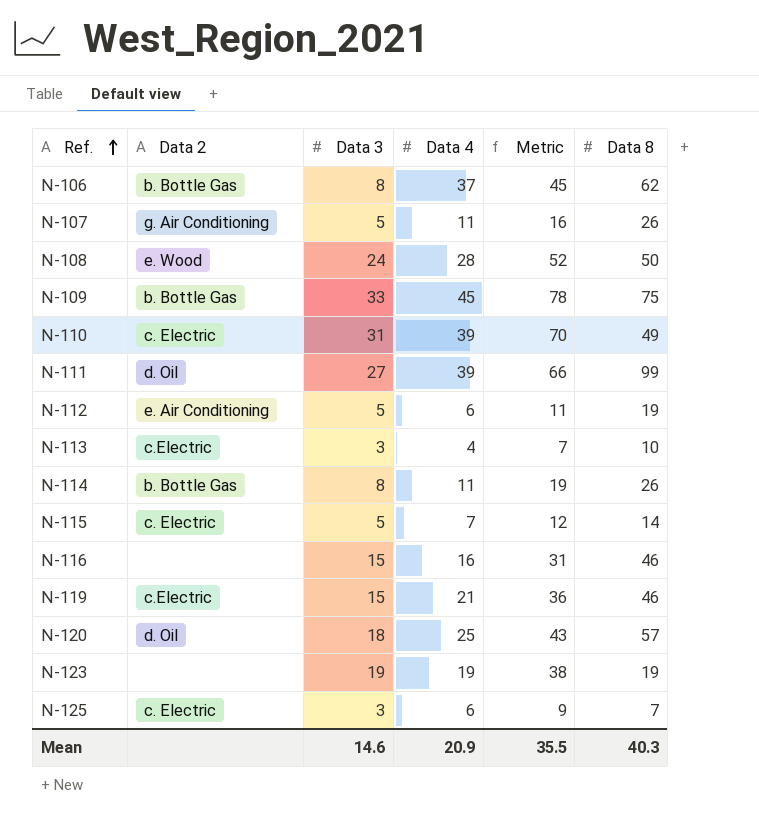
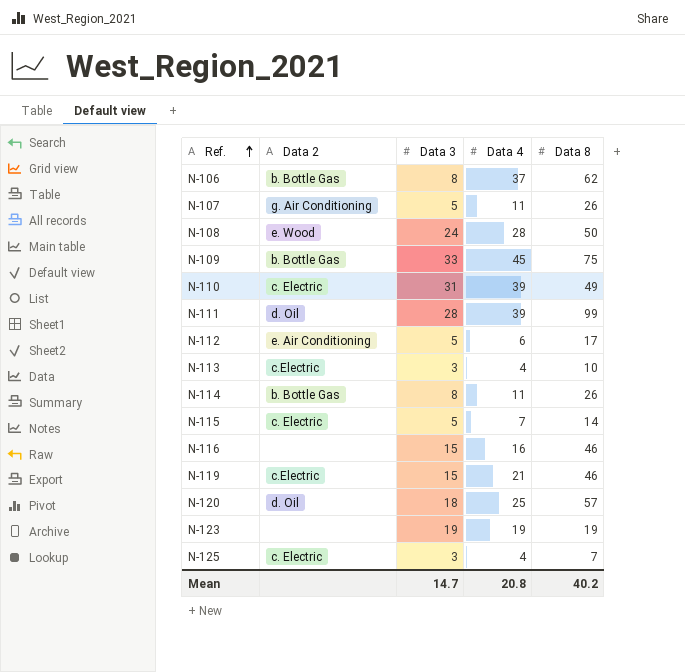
column Metric | formula: [Data 3] + [Data 4] -> none
N-111 | Data 3: 27 -> 28
N-112 | Data 8: 19 -> 17
N-125 | Data 4: 6 -> 4
Mean | Data 3: 14.6 -> 14.7
Mean | Data 4: 20.9 -> 20.8
Mean | Data 8: 40.3 -> 40.2

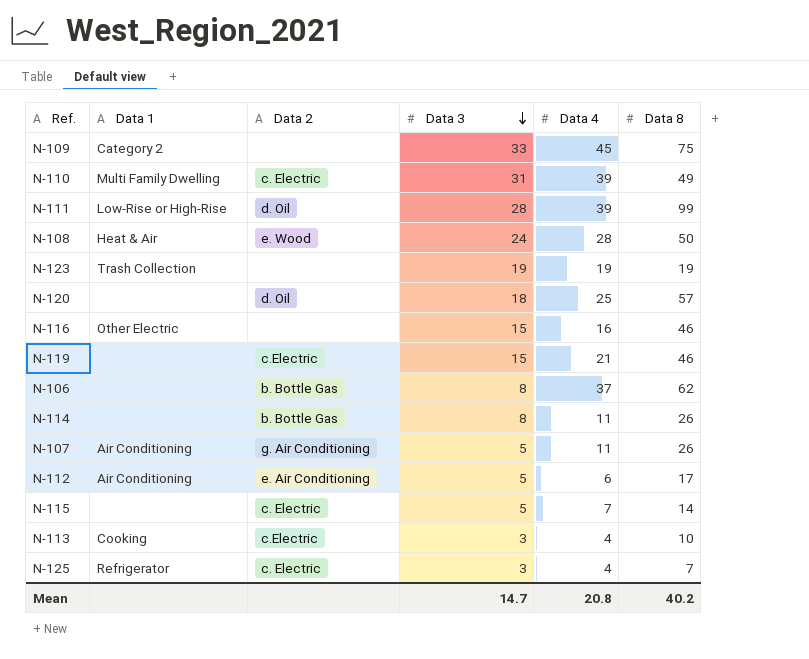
row order: Ref. ascending -> Data 3 descending
column Data 1 | position: none -> 2
N-109 | Data 2: b. Bottle Gas -> none

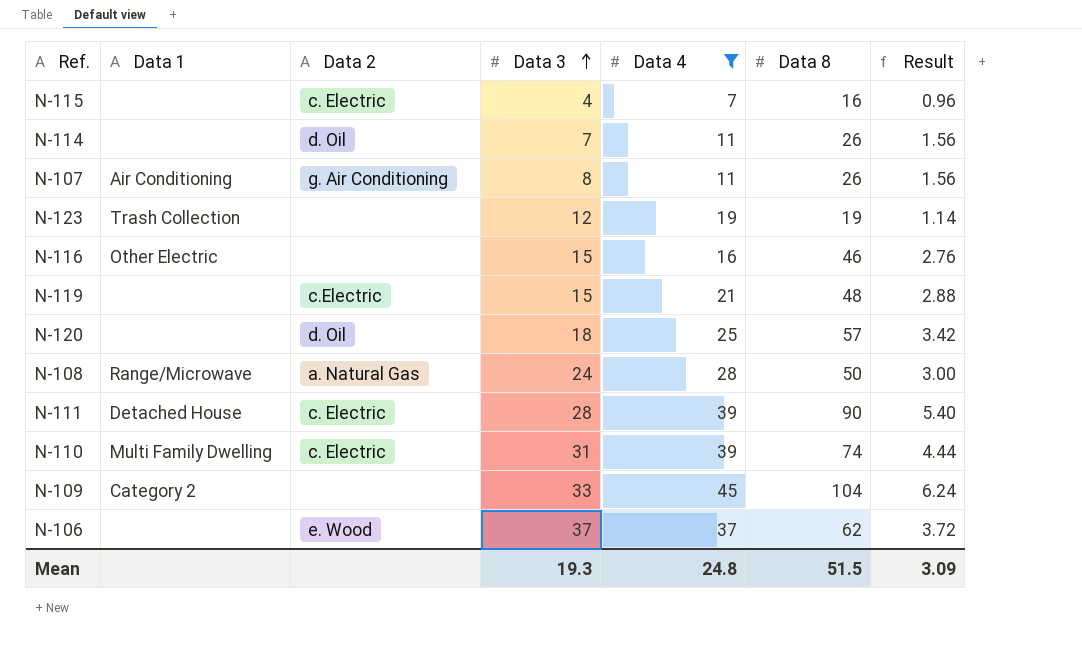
filter: none -> Data 4 >= 7
row order: Data 3 descending -> Data 3 ascending
column Result | formula: none -> [Data 8] * 0.06
N-115 | Data 3: 5 -> 4
N-115 | Data 8: 14 -> 16
N-114 | Data 2: b. Bottle Gas -> d. Oil
N-114 | Data 3: 8 -> 7
N-107 | Data 3: 5 -> 8
N-123 | Data 3: 19 -> 12
N-119 | Data 8: 46 -> 48
N-108 | Data 1: Heat & Air -> Range/Microwave
N-108 | Data 2: e. Wood -> a. Natural Gas
N-111 | Data 1: Low-Rise or High-Rise -> Detached House
N-111 | Data 2: d. Oil -> c. Electric
N-111 | Data 8: 99 -> 90
N-110 | Data 8: 49 -> 74
N-109 | Data 8: 75 -> 104
N-106 | Data 2: b. Bottle Gas -> e. Wood
N-106 | Data 3: 8 -> 37
Mean | Data 3: 14.7 -> 19.3
Mean | Data 4: 20.8 -> 24.8
Mean | Data 8: 40.2 -> 51.5

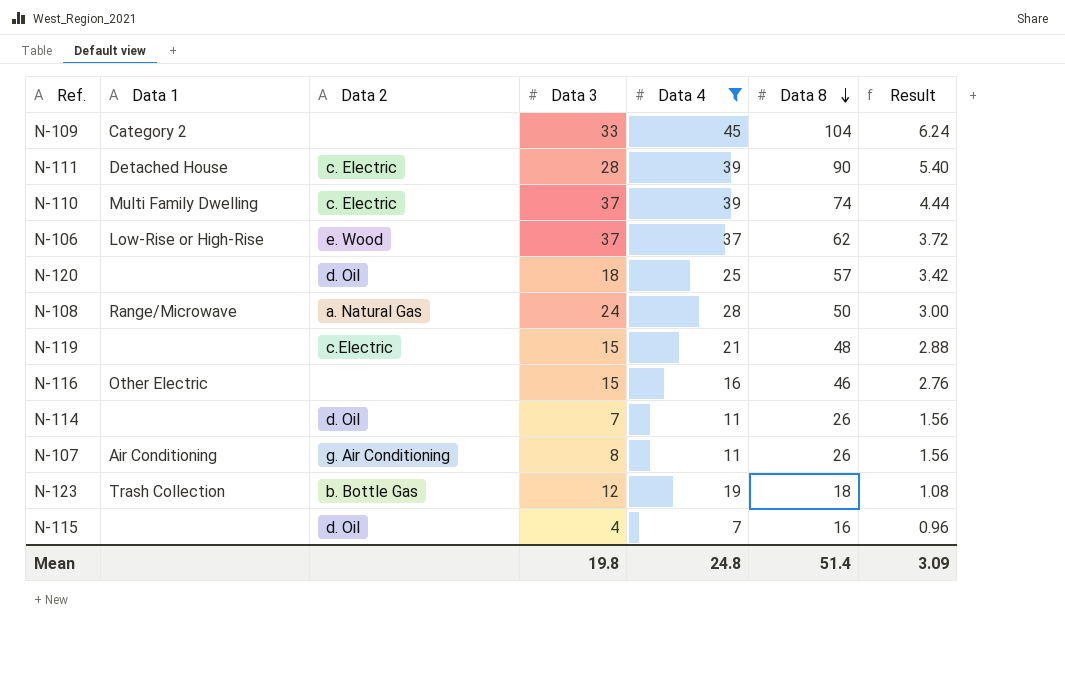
row order: Data 3 ascending -> Data 8 descending
N-110 | Data 3: 31 -> 37
N-106 | Data 1: none -> Low-Rise or High-Rise
N-123 | Data 2: none -> b. Bottle Gas
N-123 | Data 8: 19 -> 18
N-123 | Result: 1.14 -> 1.08
N-115 | Data 2: c. Electric -> d. Oil
Mean | Data 3: 19.3 -> 19.8
Mean | Data 8: 51.5 -> 51.4

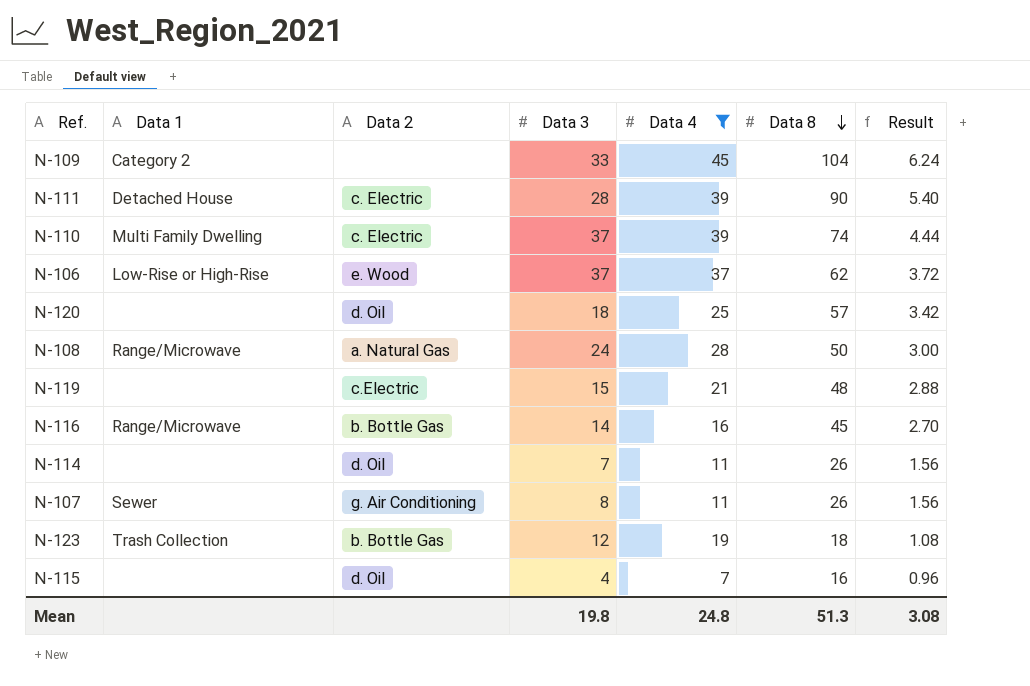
N-116 | Data 1: Other Electric -> Range/Microwave
N-116 | Data 2: none -> b. Bottle Gas
N-116 | Data 3: 15 -> 14
N-116 | Data 8: 46 -> 45
N-116 | Result: 2.76 -> 2.70
N-107 | Data 1: Air Conditioning -> Sewer
Mean | Data 8: 51.4 -> 51.3
Mean | Result: 3.09 -> 3.08

